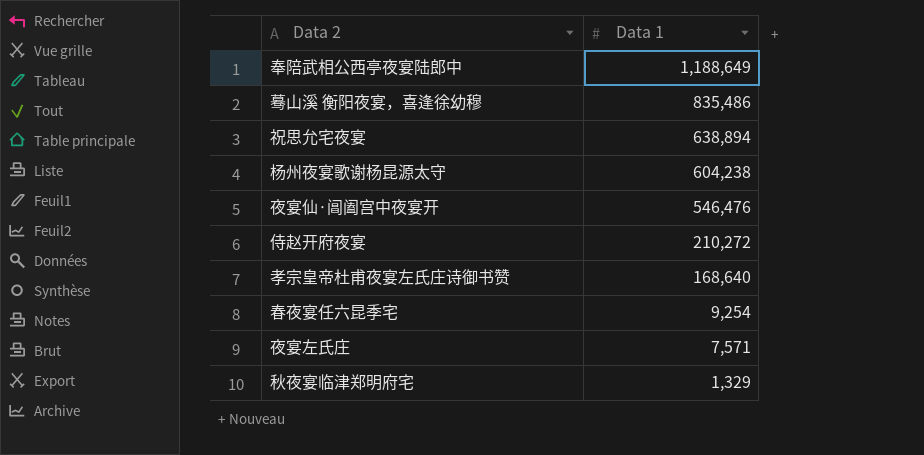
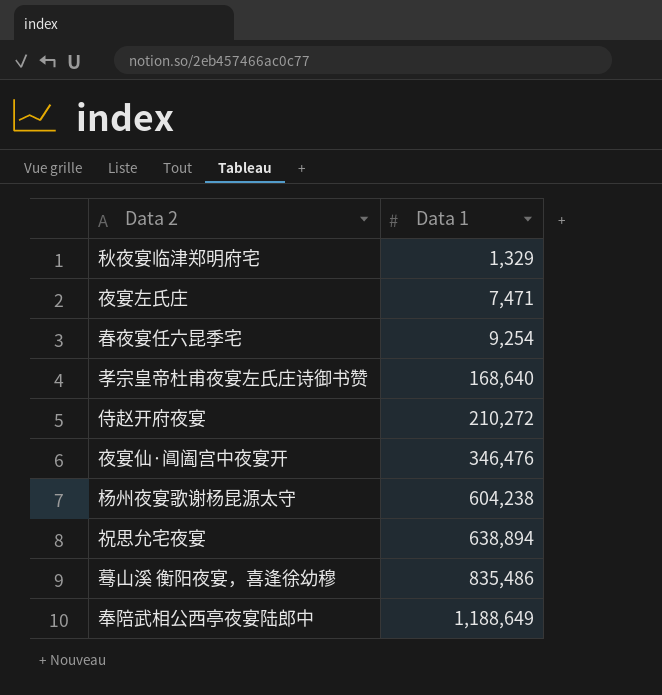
row order: Data 1 descending -> Data 1 ascending
夜宴左氏庄 | Data 1: 7,571 -> 7,471
夜宴仙·阊阖宫中夜宴开 | Data 1: 546,476 -> 346,476

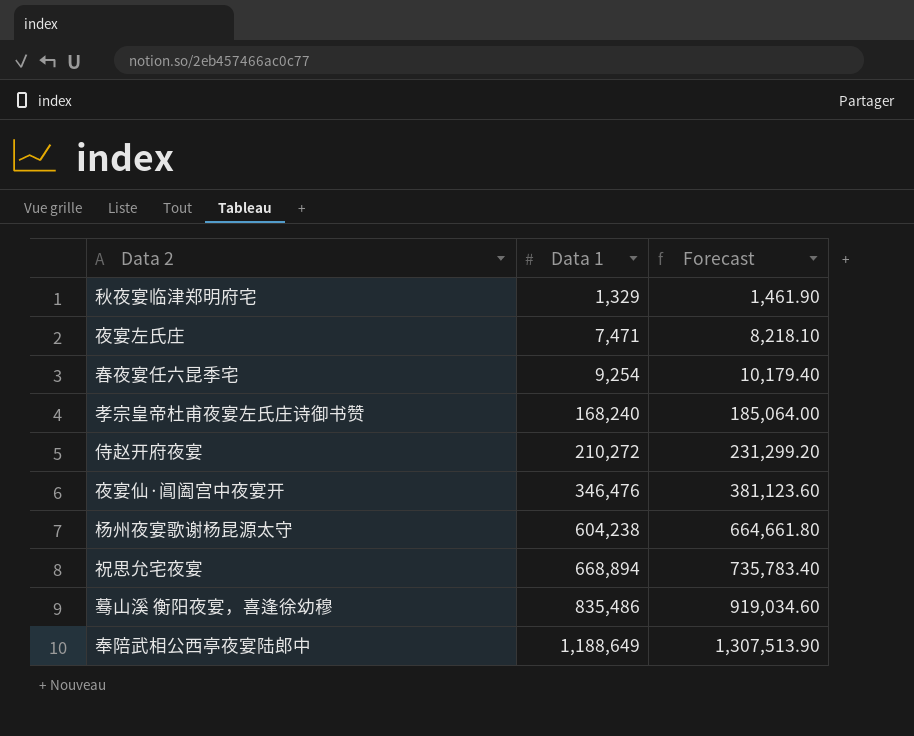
column Forecast | formula: none -> [Data 1] * 1.1
孝宗皇帝杜甫夜宴左氏庄诗御书赞 | Data 1: 168,640 -> 168,240
祝思允宅夜宴 | Data 1: 638,894 -> 668,894

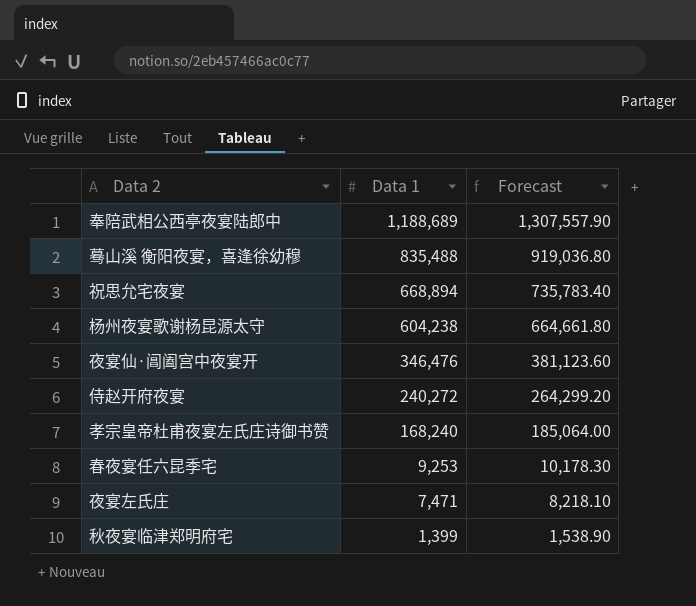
row order: Data 1 ascending -> Data 1 descending
奉陪武相公西亭夜宴陆郎中 | Data 1: 1,188,649 -> 1,188,689
奉陪武相公西亭夜宴陆郎中 | Forecast: 1,307,513.90 -> 1,307,557.90
蓦山溪 衡阳夜宴，喜逢徐幼穆 | Data 1: 835,486 -> 835,488
蓦山溪 衡阳夜宴，喜逢徐幼穆 | Forecast: 919,034.60 -> 919,036.80
侍赵开府夜宴 | Data 1: 210,272 -> 240,272
侍赵开府夜宴 | Forecast: 231,299.20 -> 264,299.20
春夜宴任六昆季宅 | Data 1: 9,254 -> 9,253
春夜宴任六昆季宅 | Forecast: 10,179.40 -> 10,178.30
秋夜宴临津郑明府宅 | Data 1: 1,329 -> 1,399
秋夜宴临津郑明府宅 | Forecast: 1,461.90 -> 1,538.90

